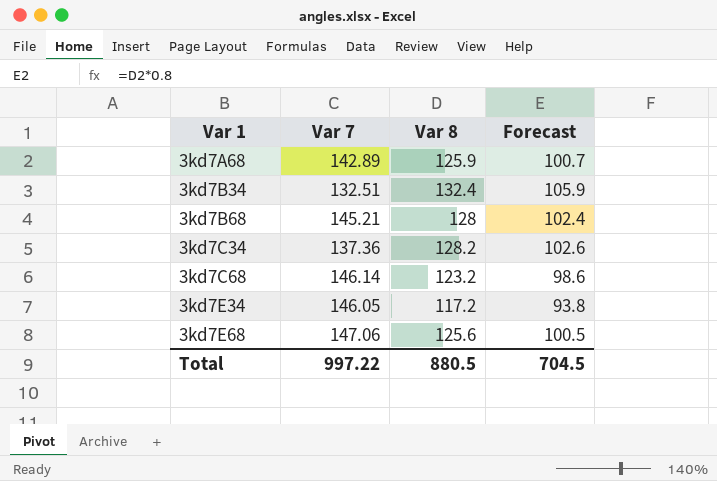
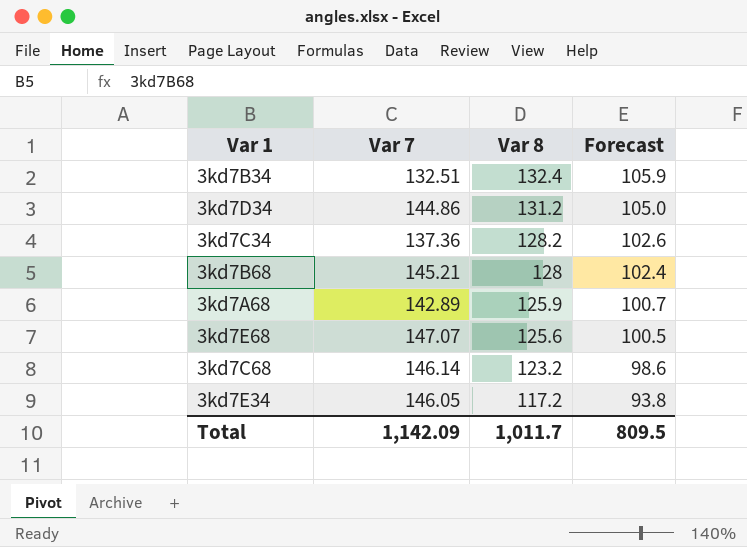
row order: Var 1 ascending -> Var 8 descending
row 3kd7D34: none -> 144.86 | 131.2 | 105.0
3kd7E68 | Var 7: 147.06 -> 147.07
Total | Var 7: 997.22 -> 1,142.09
Total | Var 8: 880.5 -> 1,011.7
Total | Forecast: 704.5 -> 809.5

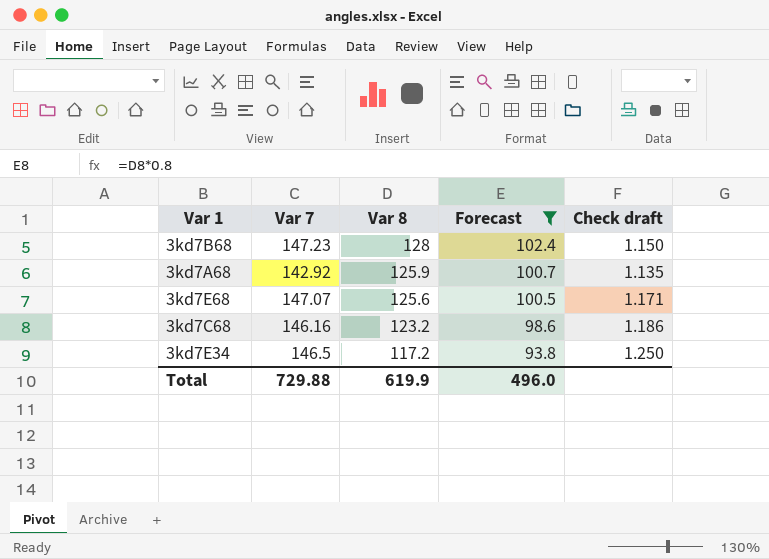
filter: none -> Forecast <= 102.4
column Check draft | formula: none -> [Var 7] / [Var 8]
3kd7B68 | Var 7: 145.21 -> 147.23
3kd7A68 | Var 7: 142.89 -> 142.92
3kd7C68 | Var 7: 146.14 -> 146.16
3kd7E34 | Var 7: 146.05 -> 146.5
Total | Var 7: 1,142.09 -> 729.88
Total | Var 8: 1,011.7 -> 619.9
Total | Forecast: 809.5 -> 496.0

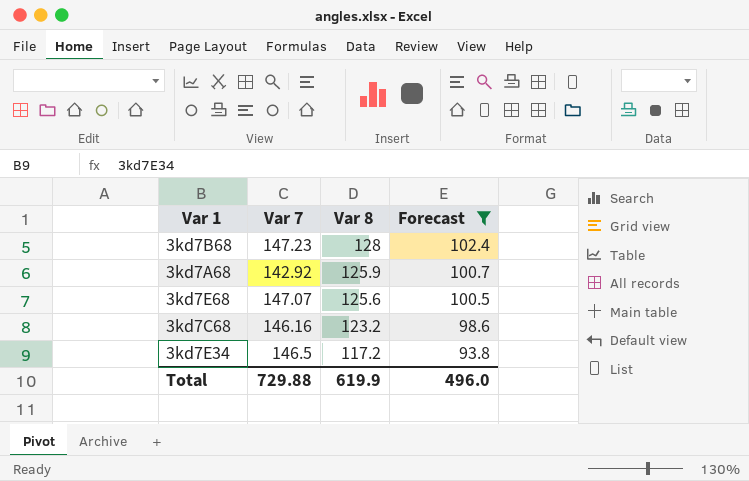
column Check draft | formula: [Var 7] / [Var 8] -> none

